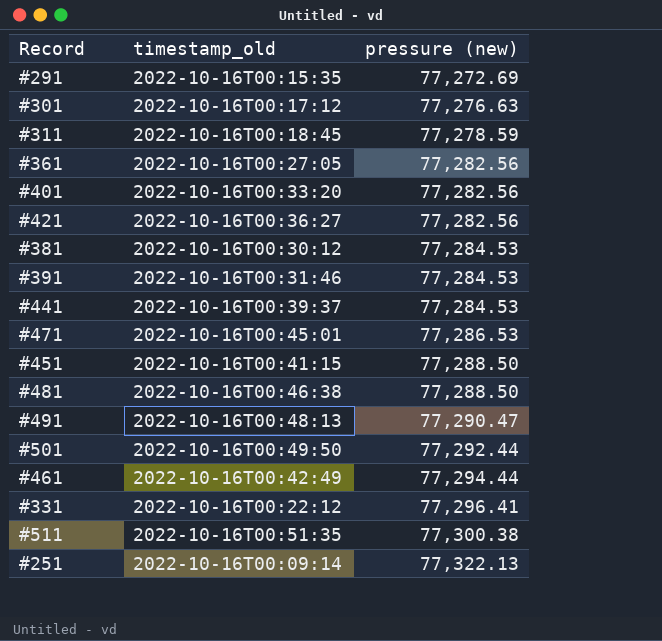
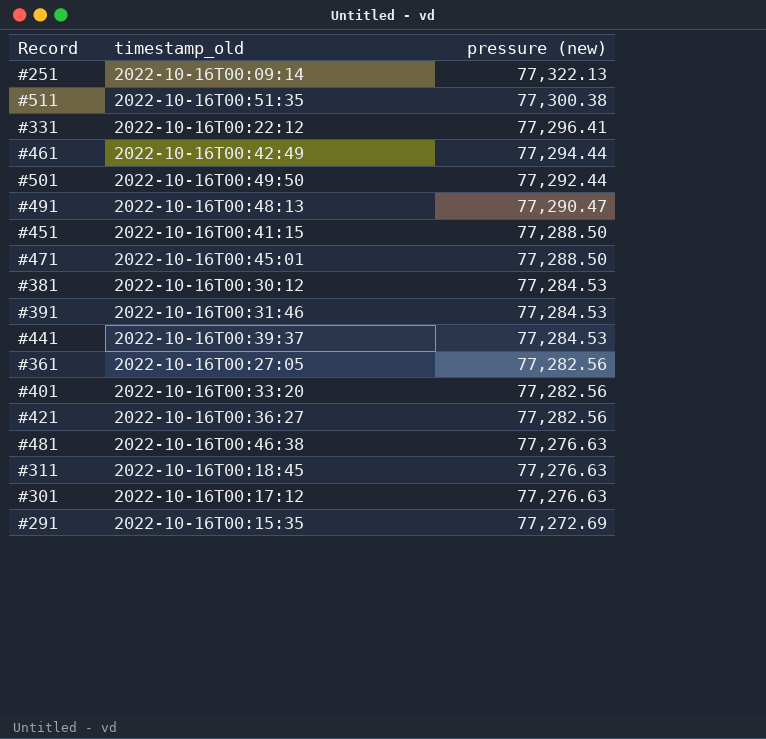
row order: pressure (new) ascending -> pressure (new) descending
#471 | pressure (new): 77,286.53 -> 77,288.50
#481 | pressure (new): 77,288.50 -> 77,276.63
#311 | pressure (new): 77,278.59 -> 77,276.63

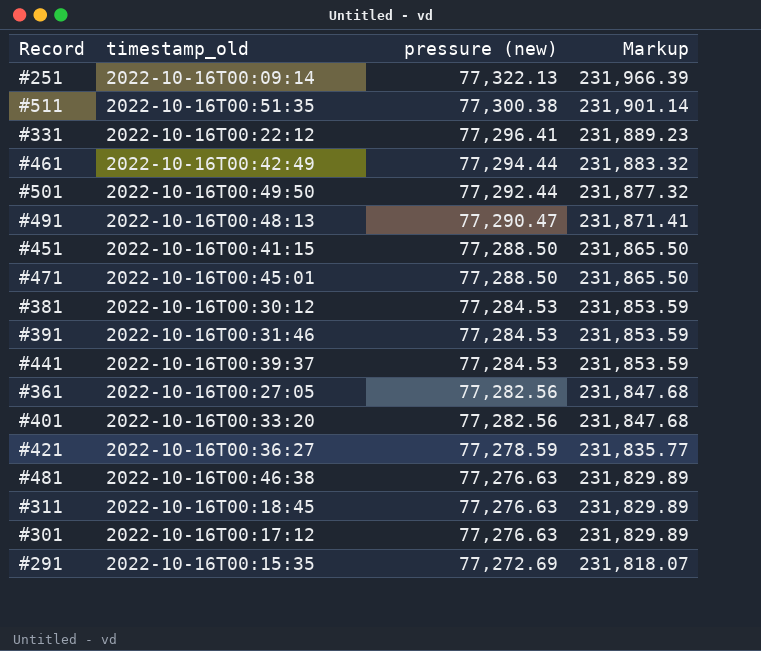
column Markup | formula: none -> [pressure (new)] * 3
#421 | pressure (new): 77,282.56 -> 77,278.59

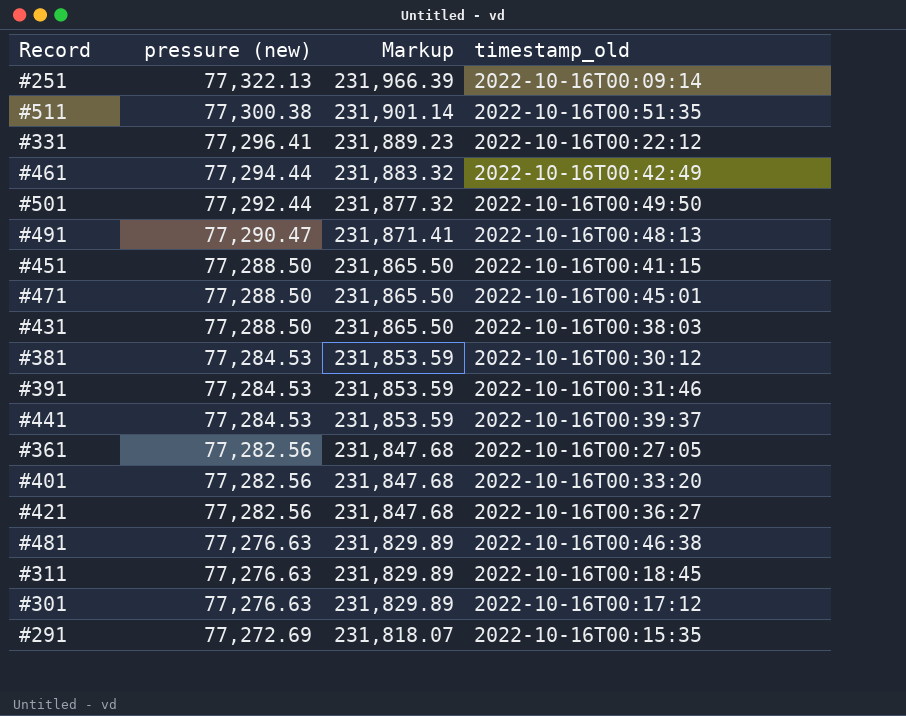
column timestamp_old | position: 2 -> 4
row #431: none -> 77,288.50 | 231,865.50 | 2022-10-16T00:38:03
#421 | pressure (new): 77,278.59 -> 77,282.56
#421 | Markup: 231,835.77 -> 231,847.68

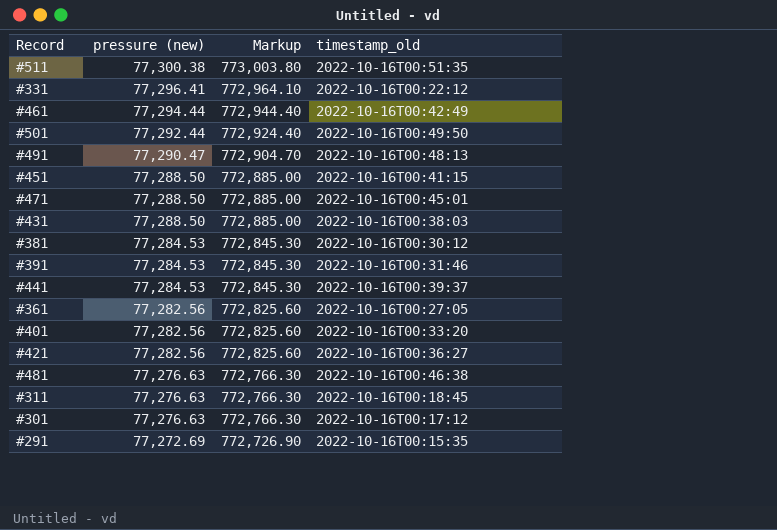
column Markup | formula: [pressure (new)] * 3 -> [pressure (new)] * 10
row #251: 77,322.13 | 231,966.39 | 2022-10-16T00:09:14 -> none

